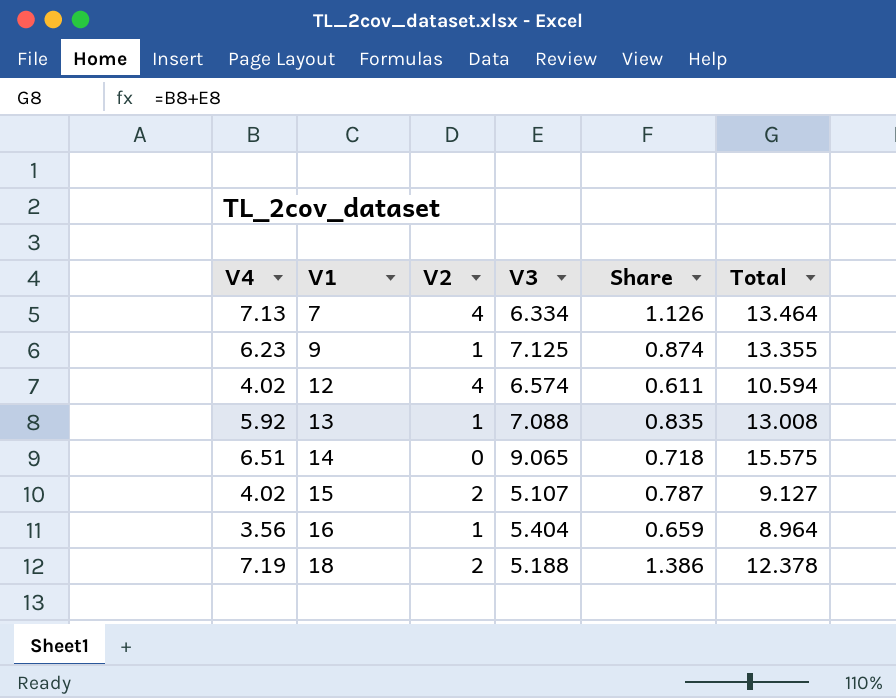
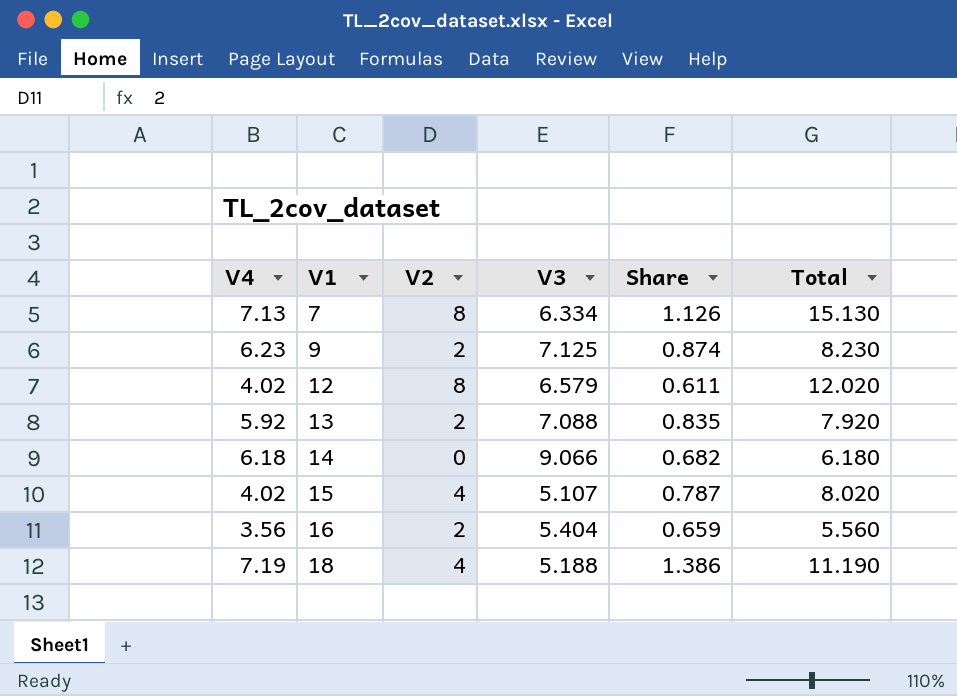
column Total | formula: [V4] + [V3] -> [V4] + [V2]
7 | V2: 4 -> 8
9 | V2: 1 -> 2
12 | V2: 4 -> 8
12 | V3: 6.574 -> 6.579
13 | V2: 1 -> 2
14 | V4: 6.51 -> 6.18
14 | V3: 9.065 -> 9.066
14 | Share: 0.718 -> 0.682
15 | V2: 2 -> 4
16 | V2: 1 -> 2
18 | V2: 2 -> 4

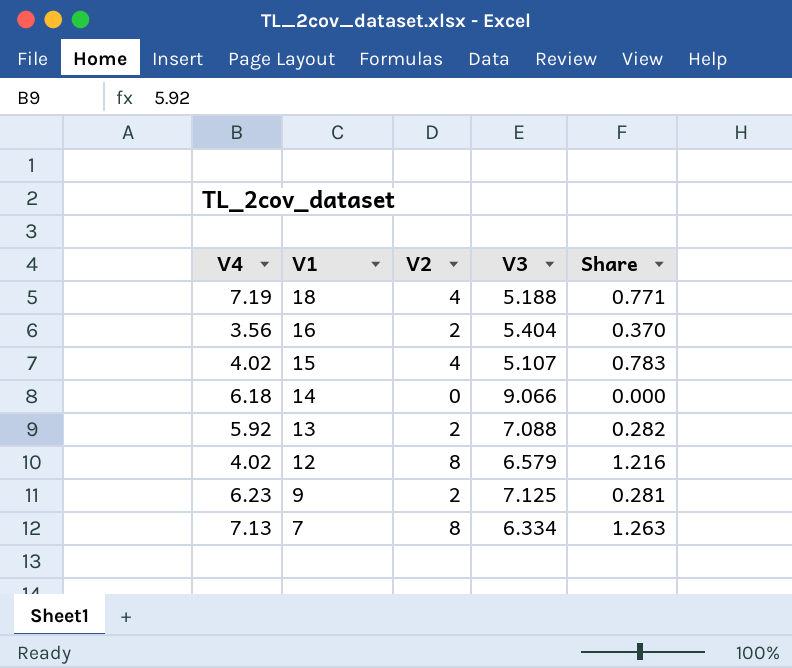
row order: V1 ascending -> V1 descending
column Total | formula: [V4] + [V2] -> none
column Share | formula: [V4] / [V3] -> [V2] / [V3]

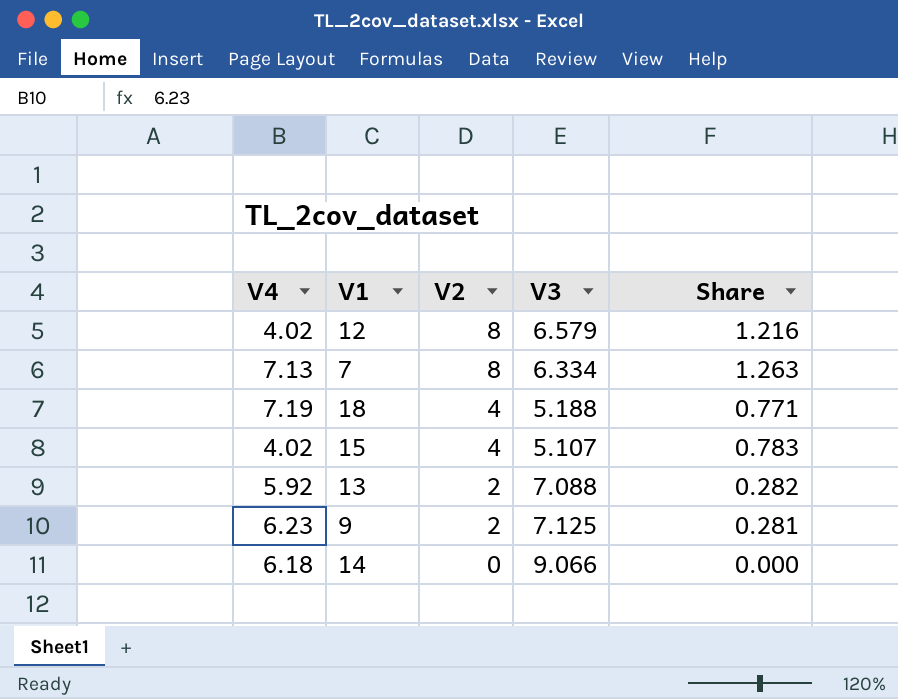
row order: V1 descending -> V2 descending
row 16: 3.56 | 2 | 5.404 | 0.370 -> none

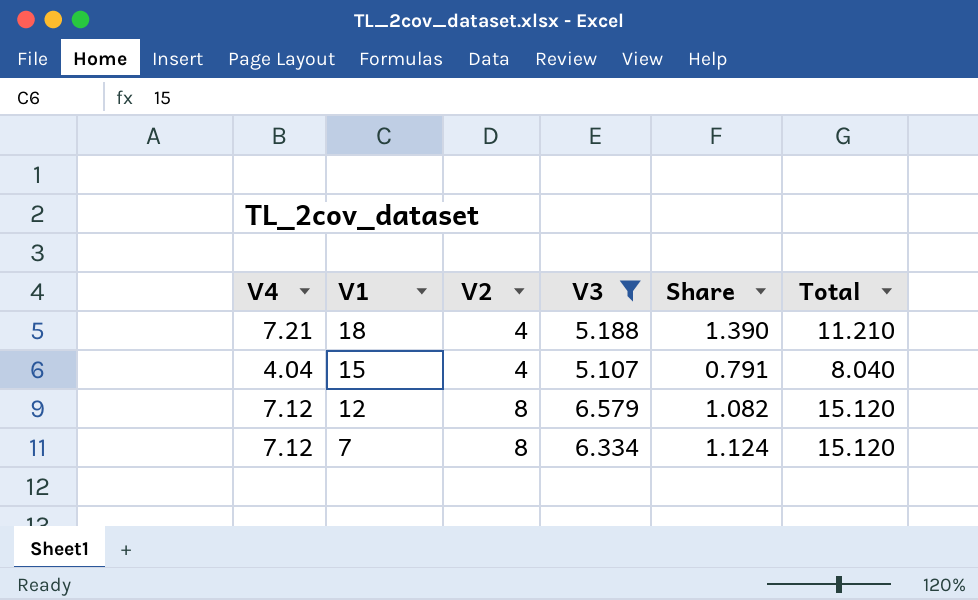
filter: none -> V3 <= 6.579
row order: V2 descending -> V1 descending
column Share | formula: [V2] / [V3] -> [V4] / [V3]
column Total | formula: none -> [V4] + [V2]
18 | V4: 7.19 -> 7.21
15 | V4: 4.02 -> 4.04
12 | V4: 4.02 -> 7.12
7 | V4: 7.13 -> 7.12

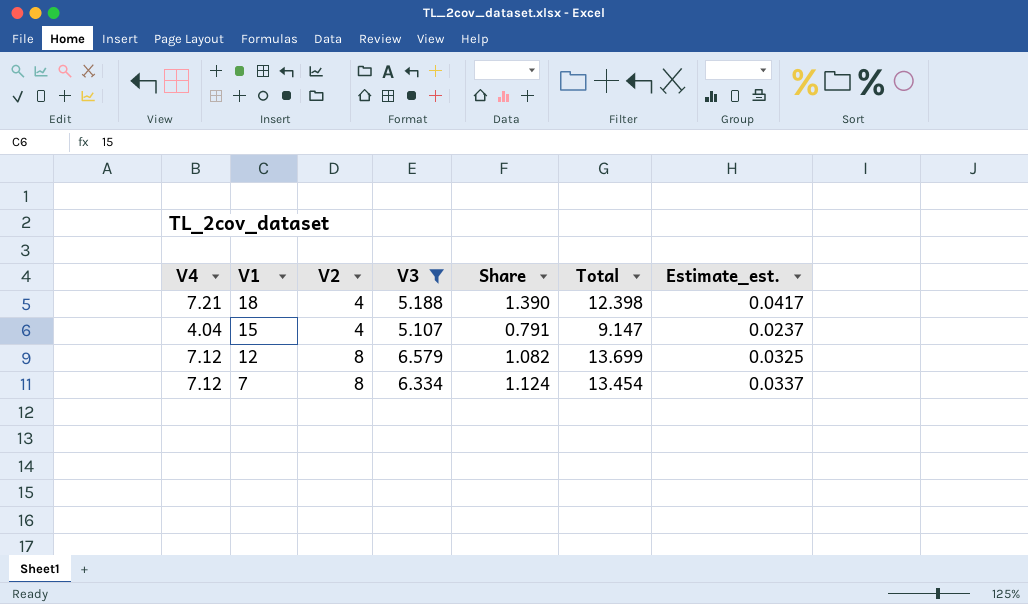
column Total | formula: [V4] + [V2] -> [V4] + [V3]
column Estimate_est. | formula: none -> [Share] * 0.03

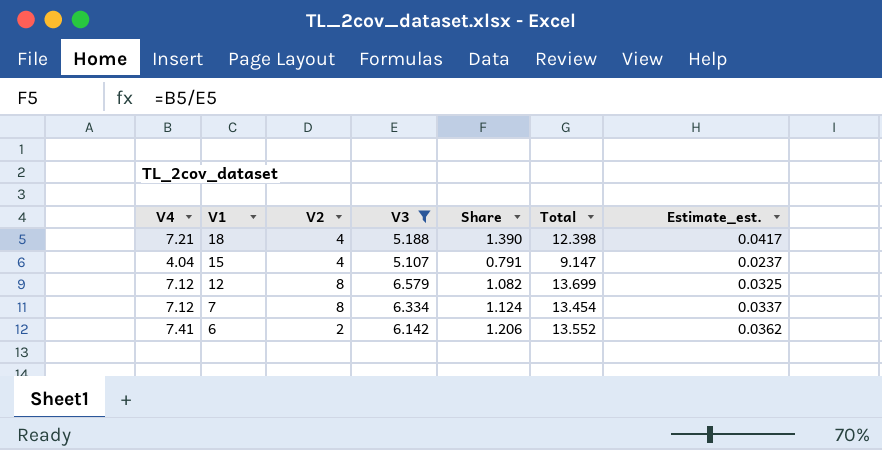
row 6: none -> 7.41 | 2 | 6.142 | 1.206 | 13.552 | 0.0362

